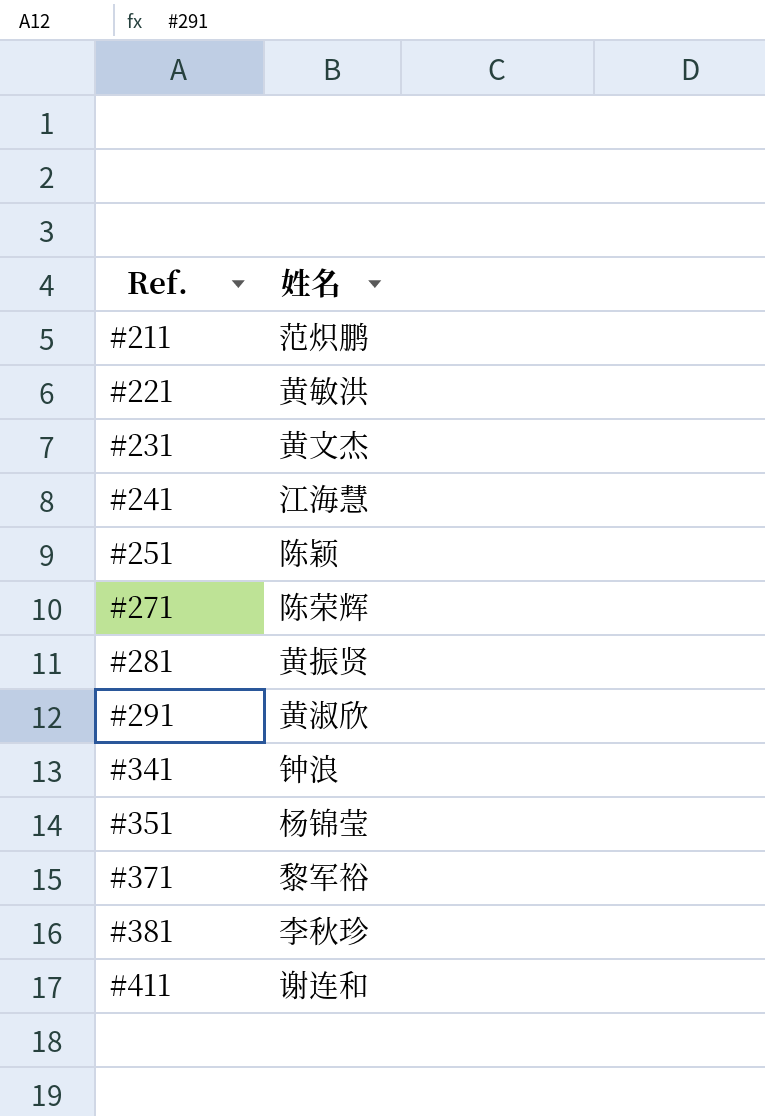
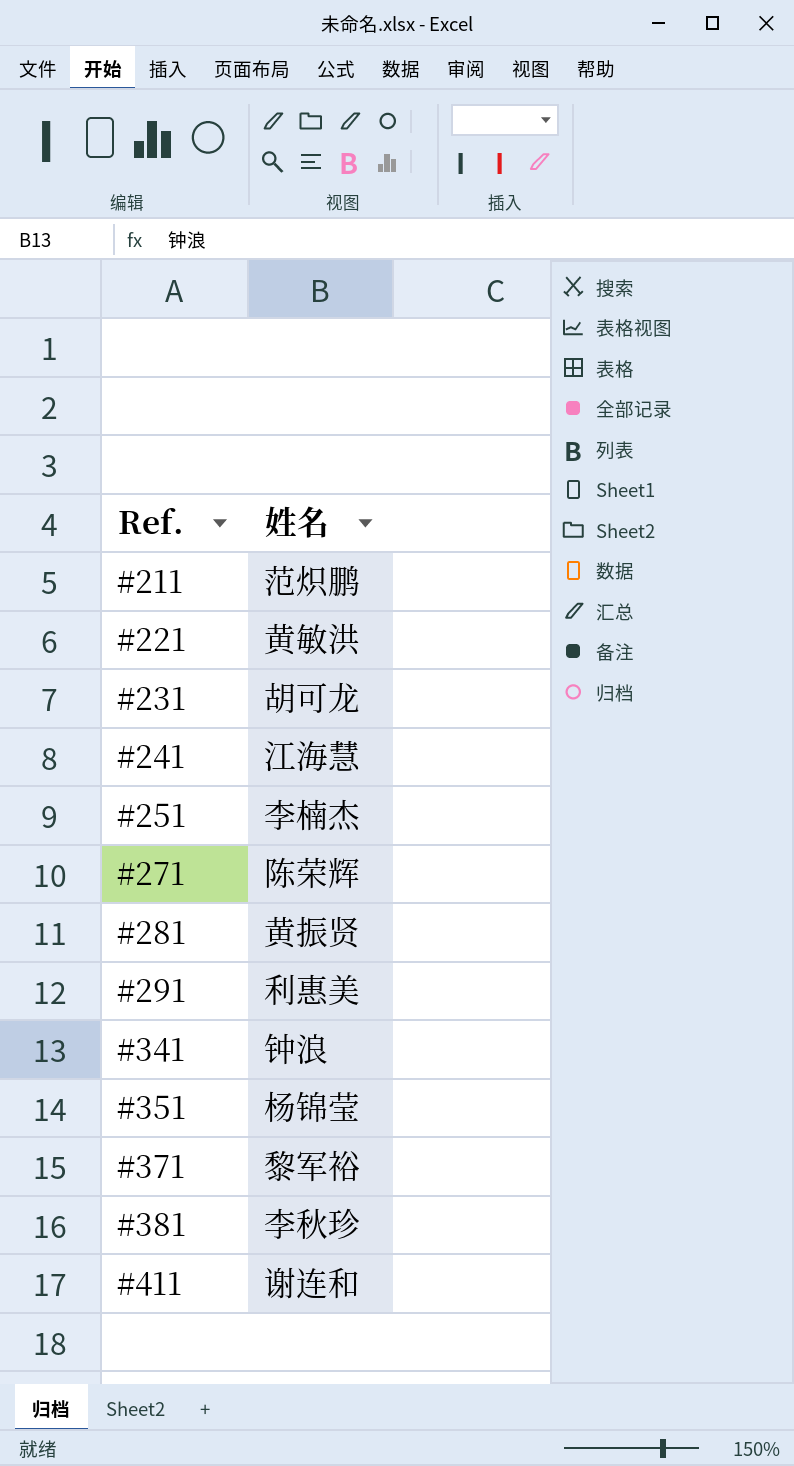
#231 | 姓名: 黄文杰 -> 胡可龙
#251 | 姓名: 陈颖 -> 李楠杰
#291 | 姓名: 黄淑欣 -> 利惠美

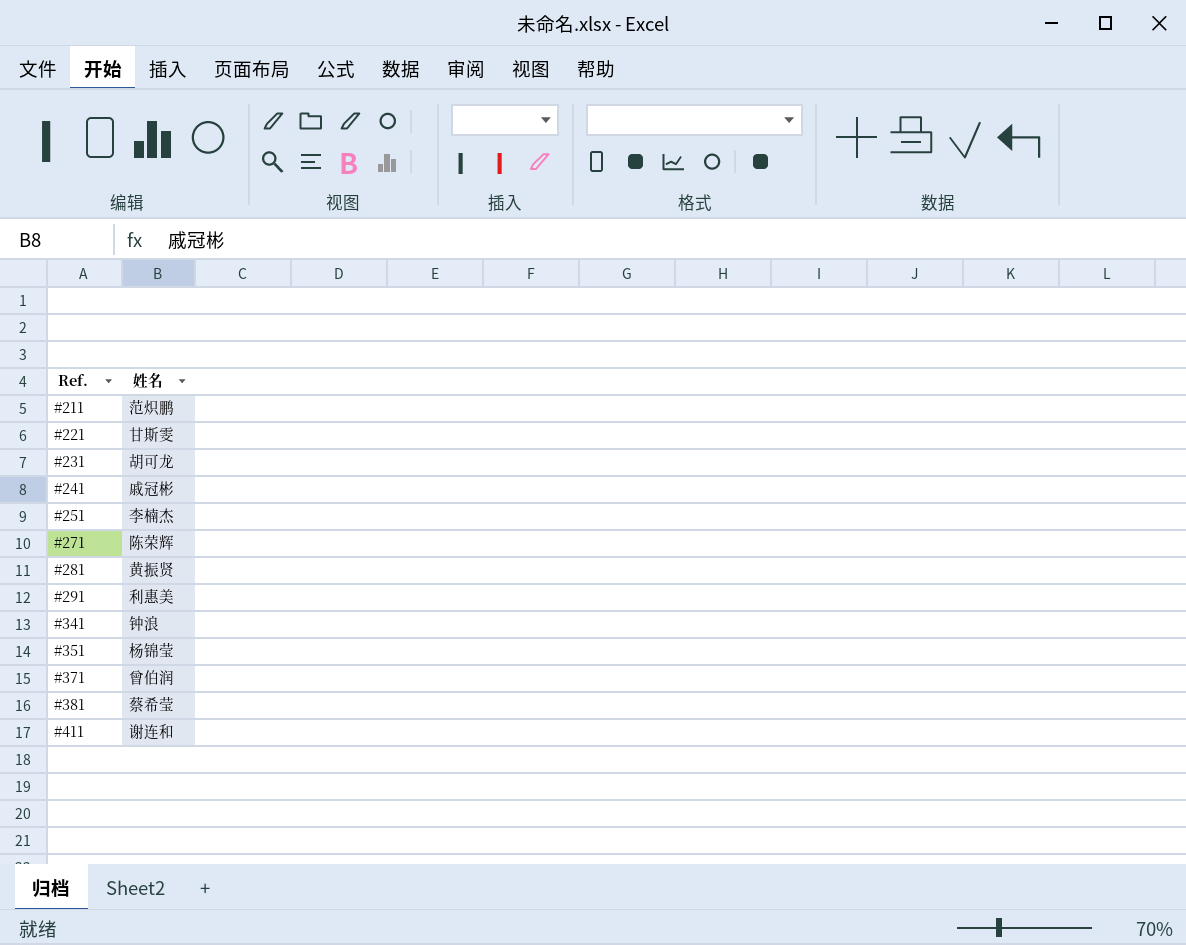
#221 | 姓名: 黄敏洪 -> 甘斯雯
#241 | 姓名: 江海慧 -> 戚冠彬
#371 | 姓名: 黎军裕 -> 曾伯润
#381 | 姓名: 李秋珍 -> 蔡希莹

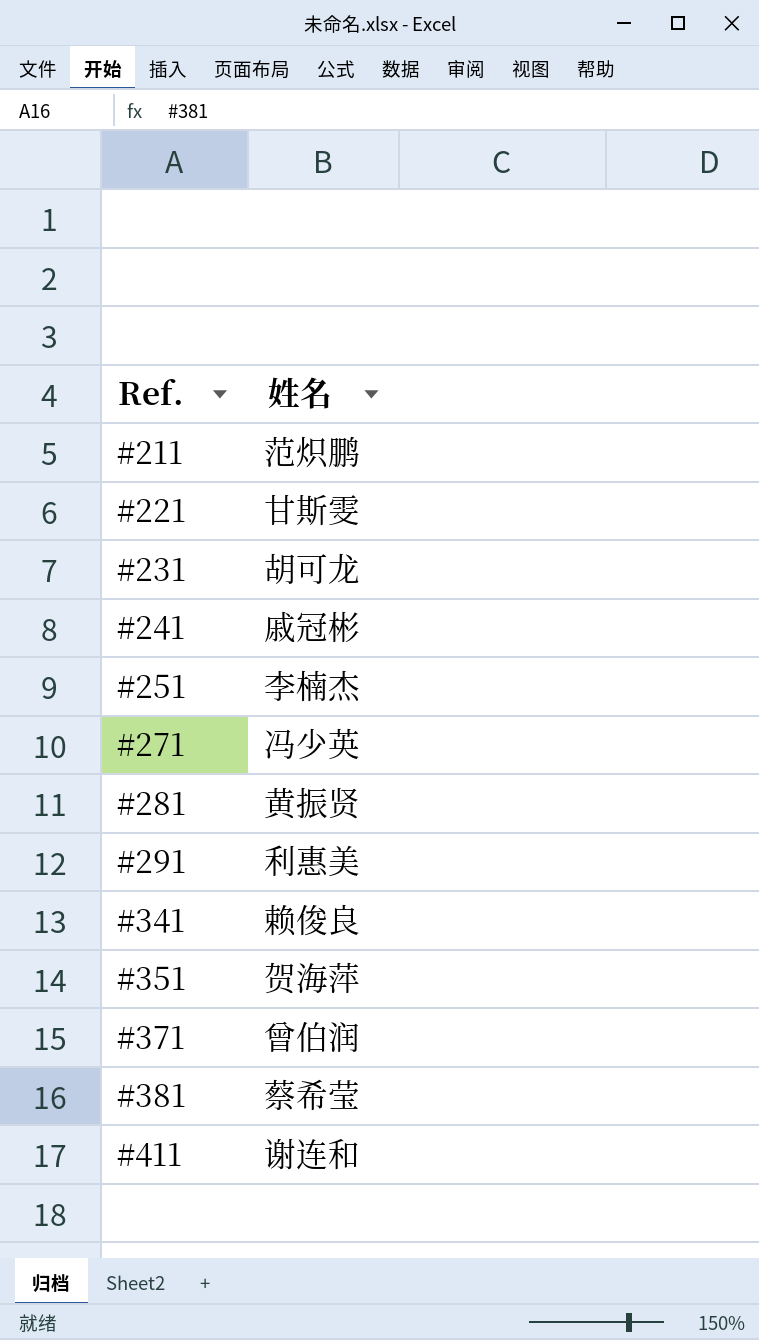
#271 | 姓名: 陈荣辉 -> 冯少英
#341 | 姓名: 钟浪 -> 赖俊良
#351 | 姓名: 杨锦莹 -> 贺海萍

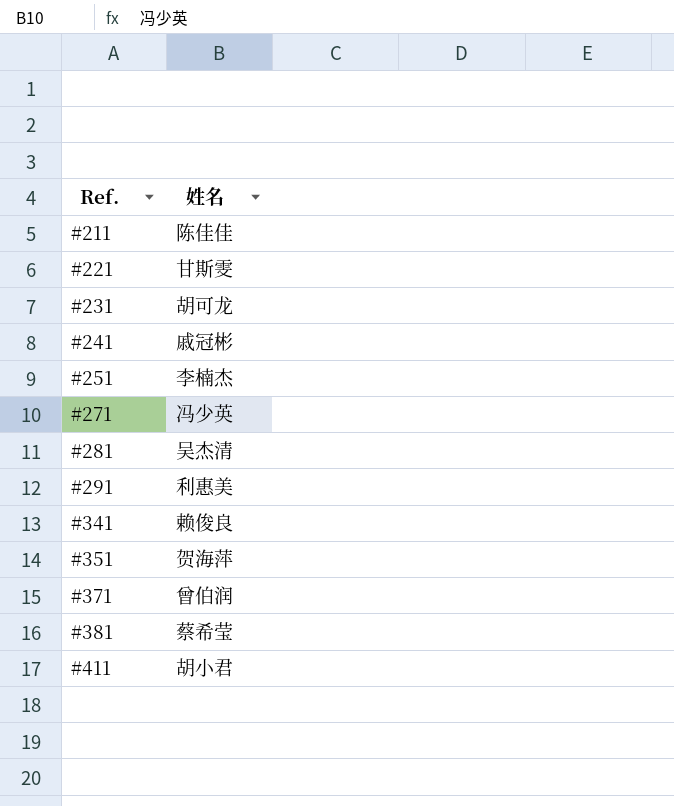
#211 | 姓名: 范炽鹏 -> 陈佳佳
#281 | 姓名: 黄振贤 -> 吴杰清
#411 | 姓名: 谢连和 -> 胡小君

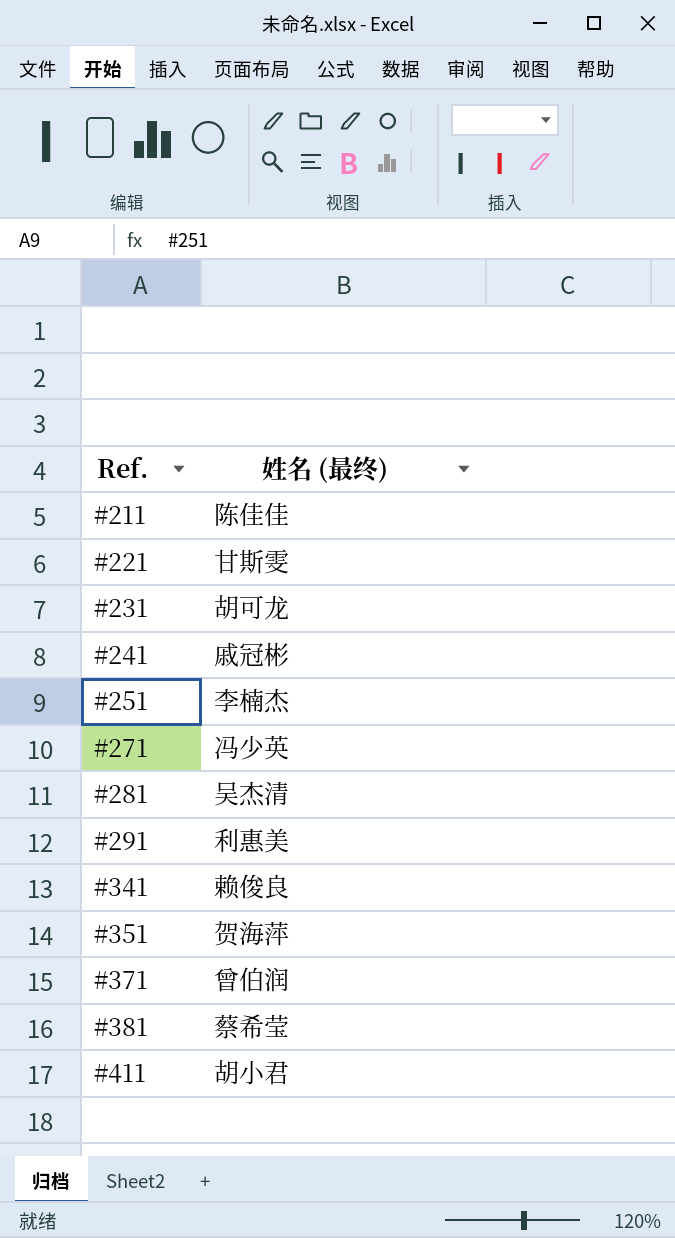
column name: 姓名 -> 姓名 (最终)

